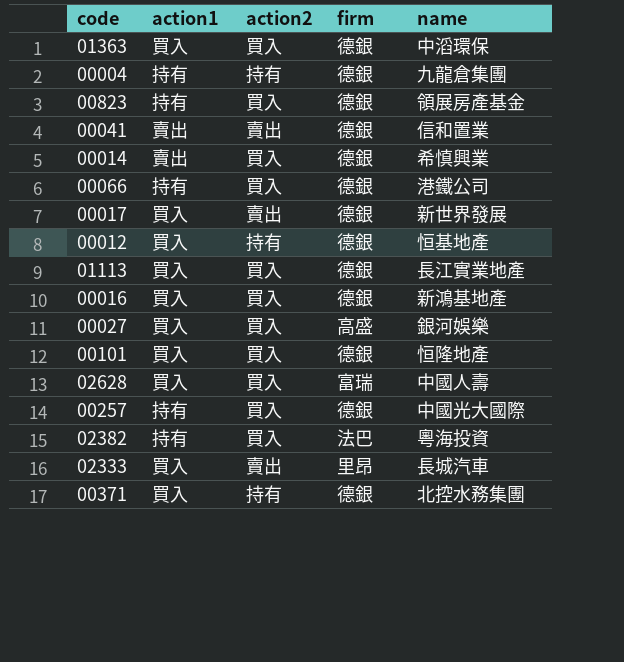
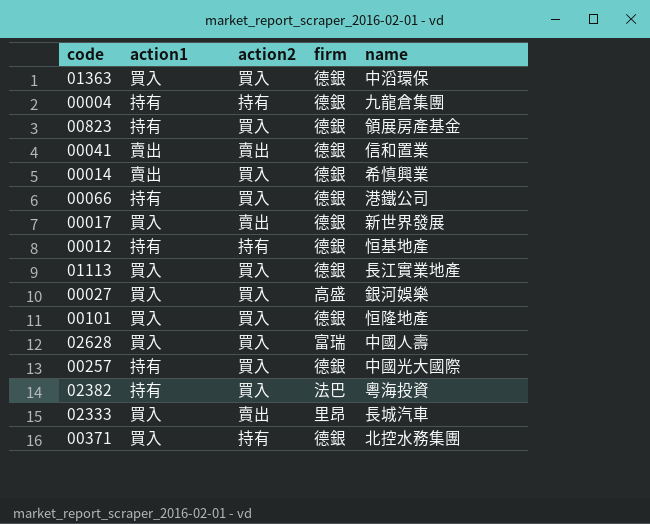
row 00016: 買入 | 買入 | 德銀 | 新鴻基地產 -> none
00012 | action1: 買入 -> 持有

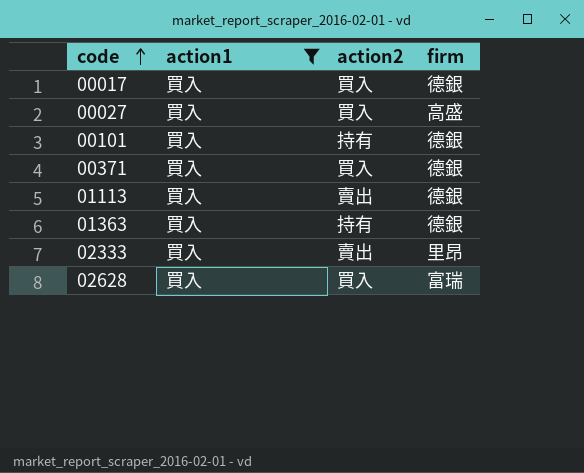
filter: none -> action1 = 買入
row order: none -> code ascending
column name | position: 5 -> none
00017 | action2: 賣出 -> 買入
00101 | action2: 買入 -> 持有
00371 | action2: 持有 -> 買入
01113 | action2: 買入 -> 賣出
01363 | action2: 買入 -> 持有

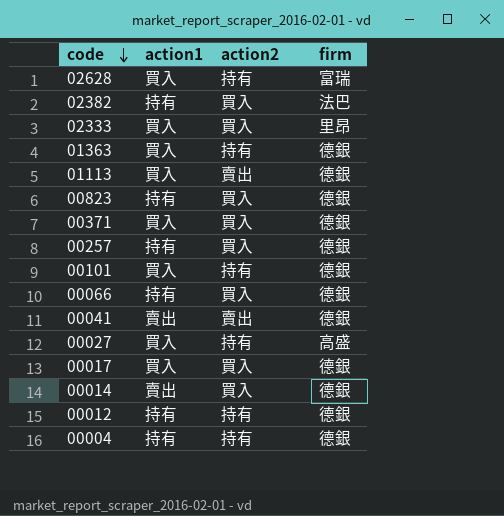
filter: action1 = 買入 -> none
row order: code ascending -> code descending
02628 | action2: 買入 -> 持有
02333 | action2: 賣出 -> 買入
00027 | action2: 買入 -> 持有

